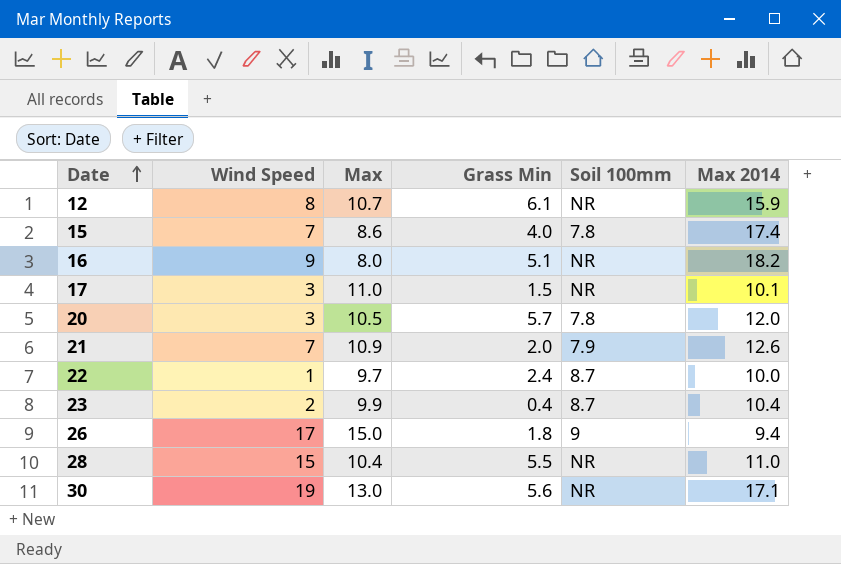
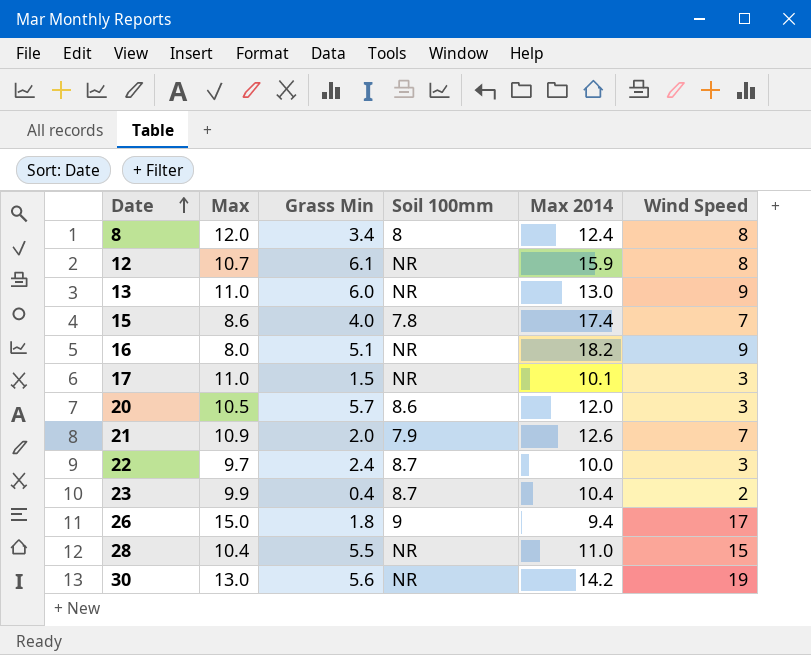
column Wind Speed | position: 2 -> 6
row 8: none -> 12.0 | 3.4 | 8 | 12.4 | 8
row 13: none -> 11.0 | 6.0 | NR | 13.0 | 9
20 | Soil 100mm: 7.8 -> 8.6
22 | Wind Speed: 1 -> 3
30 | Max 2014: 17.1 -> 14.2

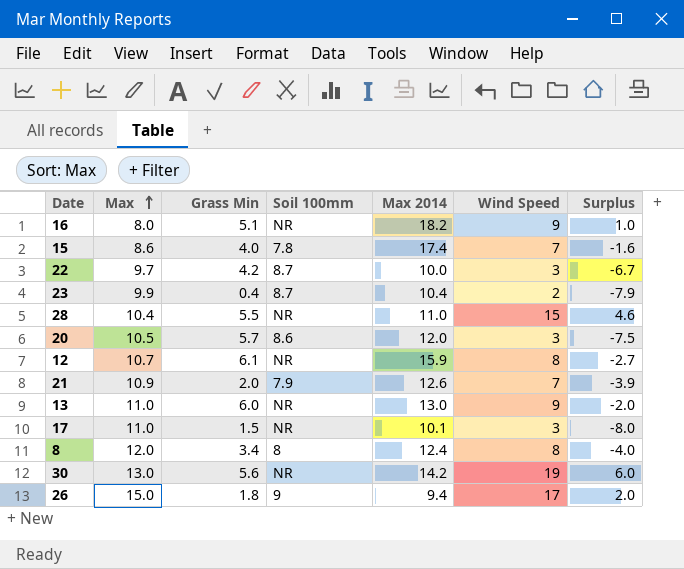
row order: Date ascending -> Max ascending
column Surplus | formula: none -> [Wind Speed] - [Max]
22 | Grass Min: 2.4 -> 4.2

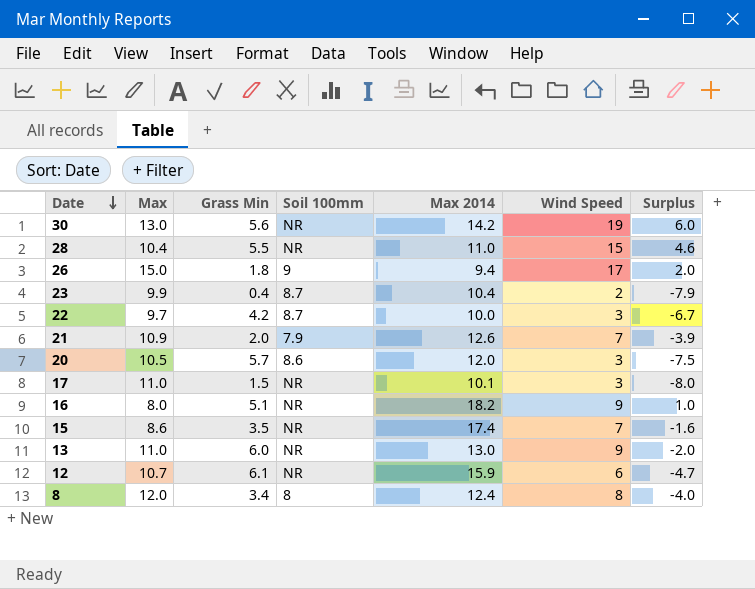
row order: Max ascending -> Date descending
15 | Grass Min: 4.0 -> 3.5
15 | Soil 100mm: 7.8 -> NR
12 | Wind Speed: 8 -> 6
12 | Surplus: -2.7 -> -4.7

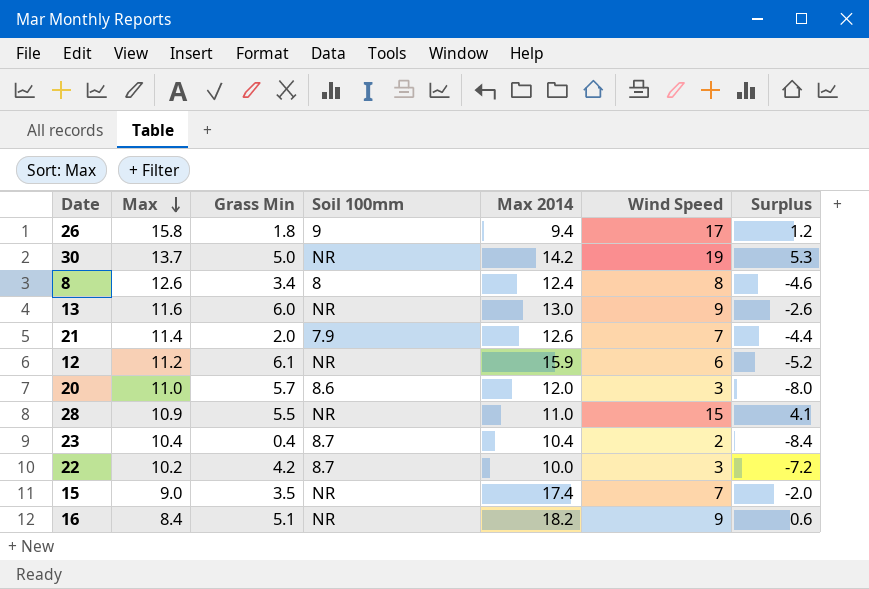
row order: Date descending -> Max descending
row 17: 11.0 | 1.5 | NR | 10.1 | 3 | -8.0 -> none
26 | Max: 15.0 -> 15.8
26 | Surplus: 2.0 -> 1.2
30 | Max: 13.0 -> 13.7
30 | Grass Min: 5.6 -> 5.0
30 | Surplus: 6.0 -> 5.3
8 | Max: 12.0 -> 12.6
8 | Surplus: -4.0 -> -4.6
13 | Max: 11.0 -> 11.6
13 | Surplus: -2.0 -> -2.6
21 | Max: 10.9 -> 11.4
21 | Surplus: -3.9 -> -4.4
12 | Max: 10.7 -> 11.2
12 | Surplus: -4.7 -> -5.2
20 | Max: 10.5 -> 11.0
20 | Surplus: -7.5 -> -8.0
28 | Max: 10.4 -> 10.9
28 | Surplus: 4.6 -> 4.1
23 | Max: 9.9 -> 10.4
23 | Surplus: -7.9 -> -8.4
22 | Max: 9.7 -> 10.2
22 | Surplus: -6.7 -> -7.2
15 | Max: 8.6 -> 9.0
15 | Surplus: -1.6 -> -2.0
16 | Max: 8.0 -> 8.4
16 | Surplus: 1.0 -> 0.6

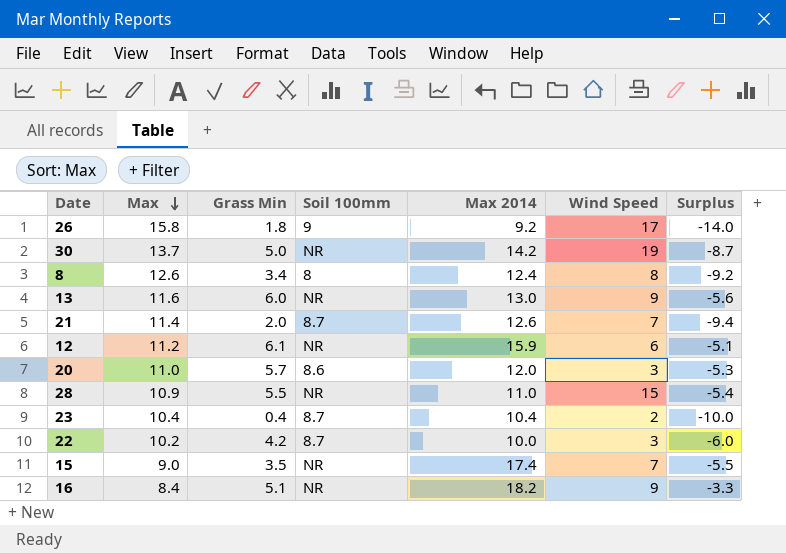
column Surplus | formula: [Wind Speed] - [Max] -> [Grass Min] - [Max]
26 | Max 2014: 9.4 -> 9.2
21 | Soil 100mm: 7.9 -> 8.7

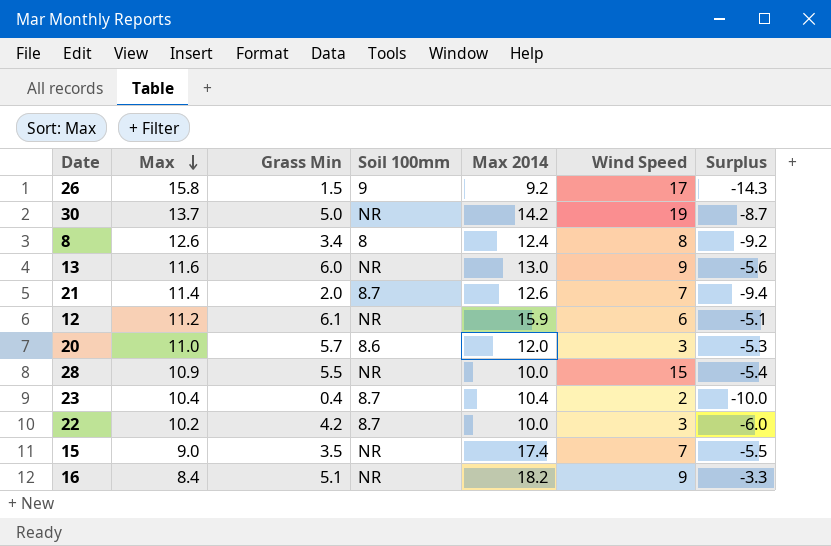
26 | Grass Min: 1.8 -> 1.5
26 | Surplus: -14.0 -> -14.3
28 | Max 2014: 11.0 -> 10.0

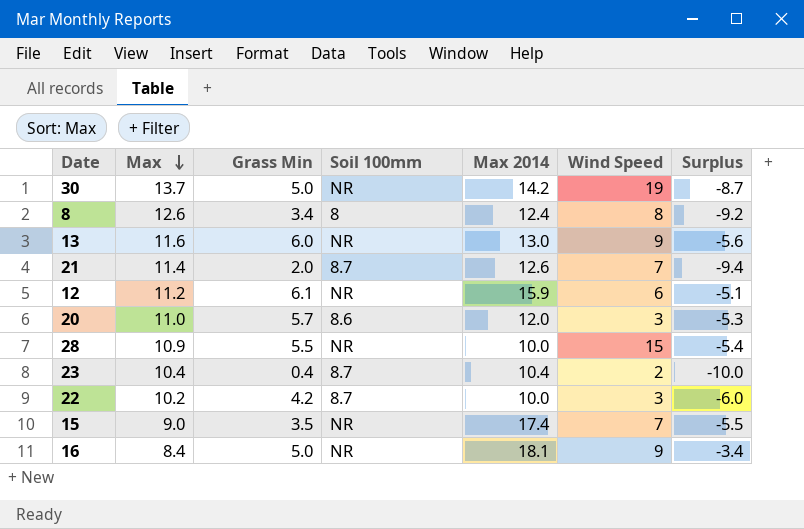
row 26: 15.8 | 1.5 | 9 | 9.2 | 17 | -14.3 -> none
16 | Grass Min: 5.1 -> 5.0
16 | Max 2014: 18.2 -> 18.1
16 | Surplus: -3.3 -> -3.4

